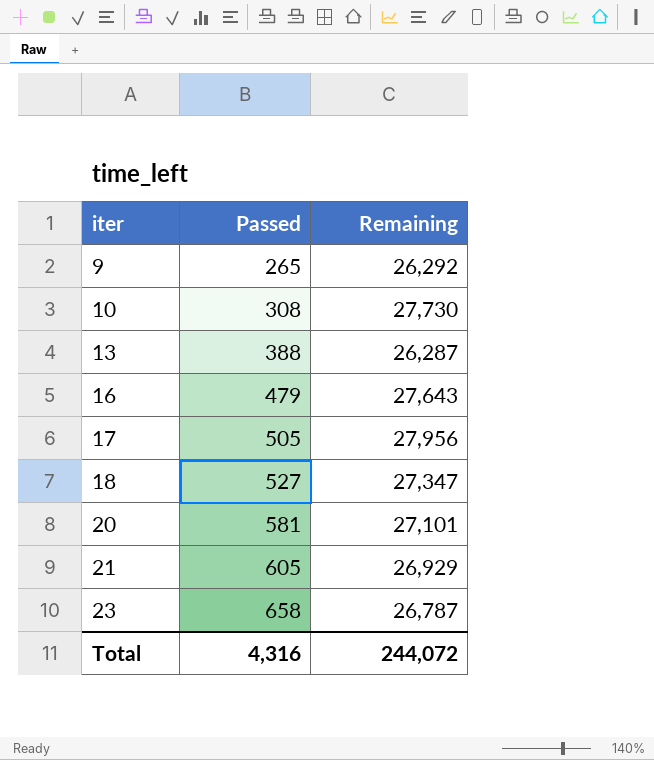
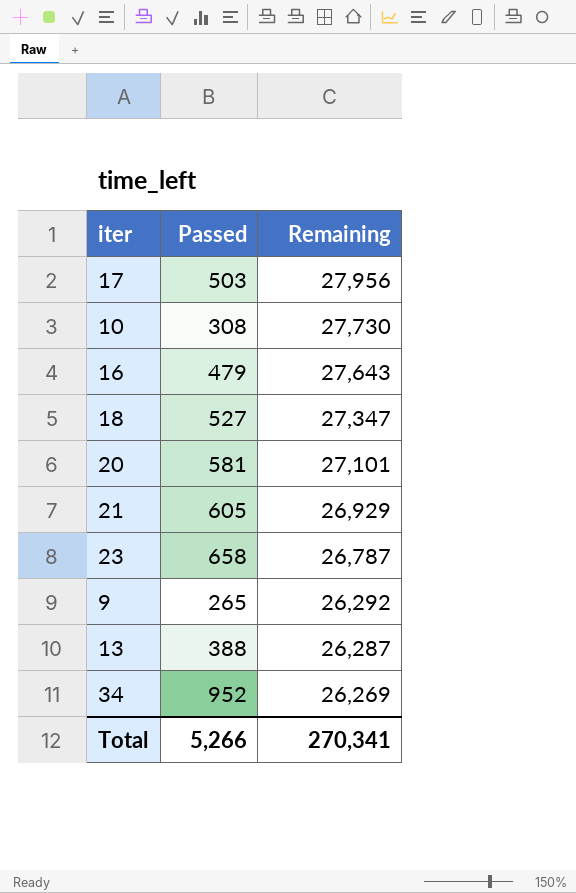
row order: iter ascending -> Remaining descending
17 | Passed: 505 -> 503
row 34: none -> 952 | 26,269
Total | Passed: 4,316 -> 5,266
Total | Remaining: 244,072 -> 270,341

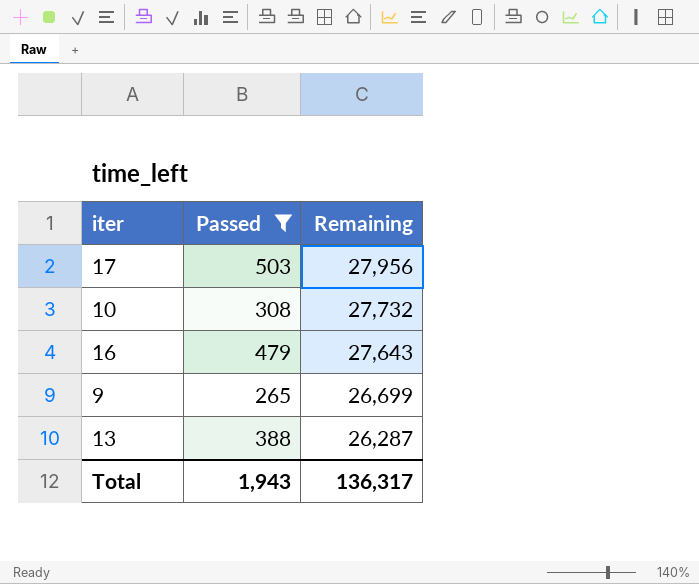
filter: none -> Passed <= 503
10 | Remaining: 27,730 -> 27,732
9 | Remaining: 26,292 -> 26,699
Total | Passed: 5,266 -> 1,943
Total | Remaining: 270,341 -> 136,317

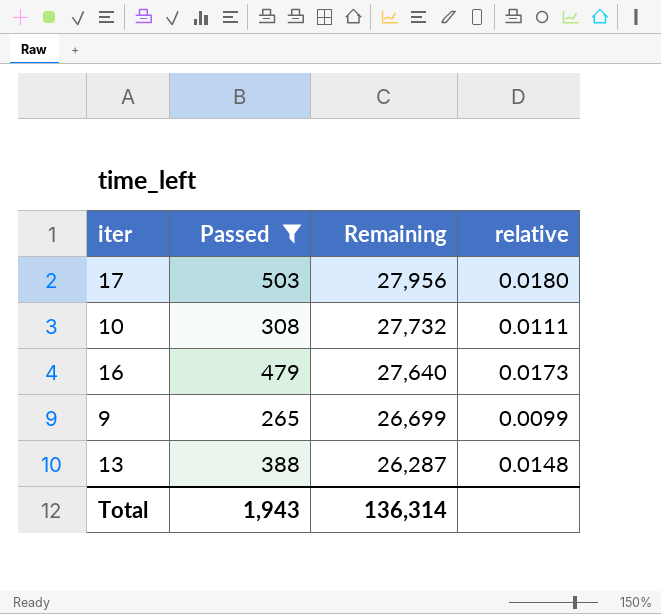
column relative | formula: none -> [Passed] / [Remaining]
16 | Remaining: 27,643 -> 27,640
Total | Remaining: 136,317 -> 136,314

